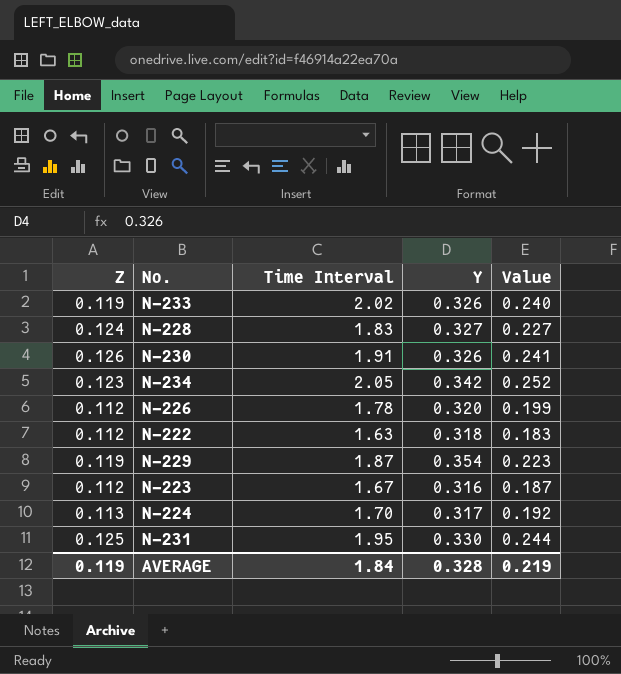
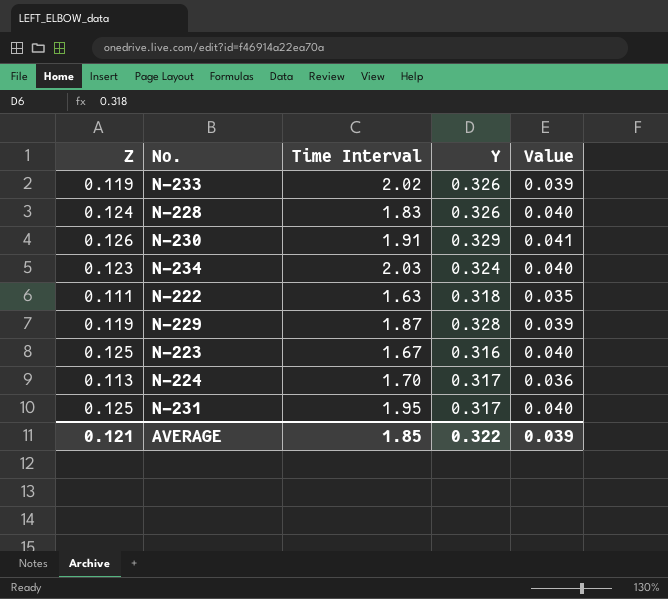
column Value | formula: [Z] * [Time Interval] -> [Z] * [Y]
row N-226: 0.112 | 1.78 | 0.320 | 0.199 -> none
N-228 | Y: 0.327 -> 0.326
N-230 | Y: 0.326 -> 0.329
N-234 | Time Interval: 2.05 -> 2.03
N-234 | Y: 0.342 -> 0.324
N-222 | Z: 0.112 -> 0.111
N-229 | Y: 0.354 -> 0.328
N-223 | Z: 0.112 -> 0.125
N-231 | Y: 0.330 -> 0.317
AVERAGE | Z: 0.119 -> 0.121
AVERAGE | Time Interval: 1.84 -> 1.85
AVERAGE | Y: 0.328 -> 0.322
AVERAGE | Value: 0.219 -> 0.039

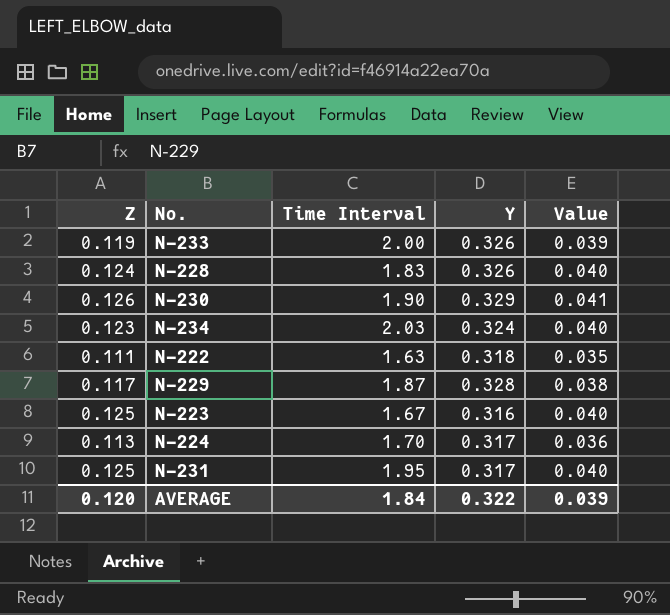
N-233 | Time Interval: 2.02 -> 2.00
N-230 | Time Interval: 1.91 -> 1.90
N-229 | Z: 0.119 -> 0.117
N-229 | Value: 0.039 -> 0.038
AVERAGE | Z: 0.121 -> 0.120
AVERAGE | Time Interval: 1.85 -> 1.84

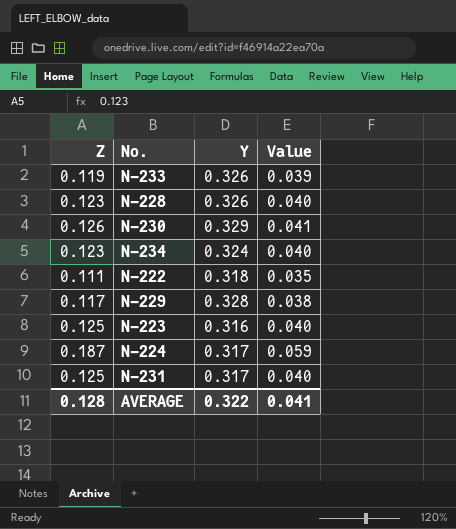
column Time Interval | position: 3 -> none
N-228 | Z: 0.124 -> 0.123
N-224 | Z: 0.113 -> 0.187
N-224 | Value: 0.036 -> 0.059
AVERAGE | Z: 0.120 -> 0.128
AVERAGE | Value: 0.039 -> 0.041

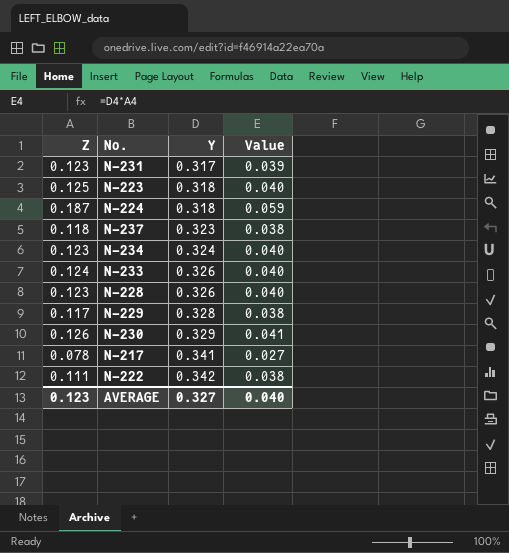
row order: none -> Y ascending
N-231 | Z: 0.125 -> 0.123
N-231 | Value: 0.040 -> 0.039
N-223 | Y: 0.316 -> 0.318
N-224 | Y: 0.317 -> 0.318
row N-237: none -> 0.118 | 0.323 | 0.038
N-233 | Z: 0.119 -> 0.124
N-233 | Value: 0.039 -> 0.040
row N-217: none -> 0.078 | 0.341 | 0.027
N-222 | Y: 0.318 -> 0.342
N-222 | Value: 0.035 -> 0.038
AVERAGE | Z: 0.128 -> 0.123
AVERAGE | Y: 0.322 -> 0.327
AVERAGE | Value: 0.041 -> 0.040

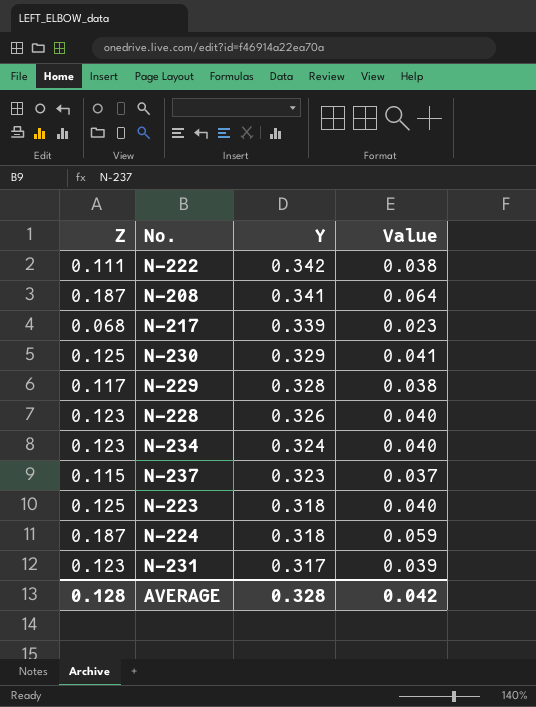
row order: Y ascending -> Y descending
row N-233: 0.124 | 0.326 | 0.040 -> none
row N-208: none -> 0.187 | 0.341 | 0.064
N-217 | Z: 0.078 -> 0.068
N-217 | Y: 0.341 -> 0.339
N-217 | Value: 0.027 -> 0.023
N-230 | Z: 0.126 -> 0.125
N-237 | Z: 0.118 -> 0.115
N-237 | Value: 0.038 -> 0.037
AVERAGE | Z: 0.123 -> 0.128
AVERAGE | Y: 0.327 -> 0.328
AVERAGE | Value: 0.040 -> 0.042

